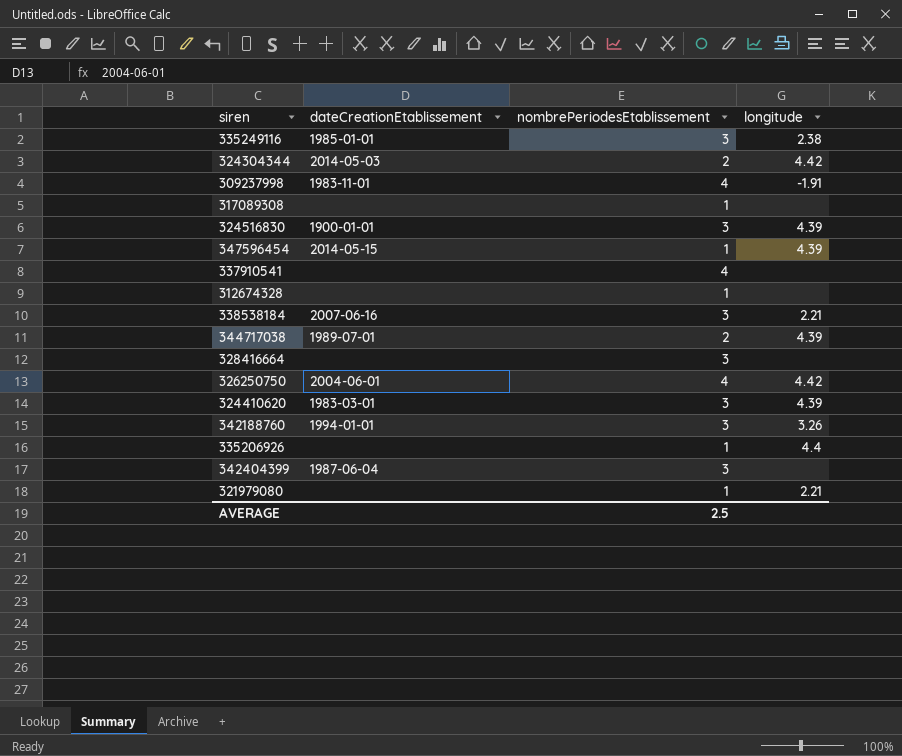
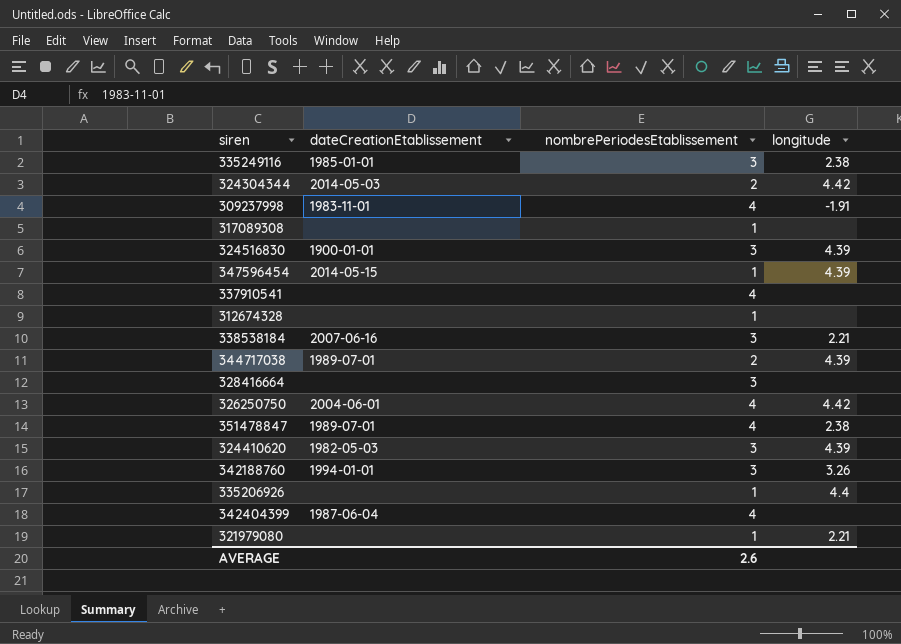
row 351478847: none -> 1989-07-01 | 4 | 2.38
324410620 | dateCreationEtablissement: 1983-03-01 -> 1982-05-03
342404399 | nombrePeriodesEtablissement: 3 -> 4
AVERAGE | nombrePeriodesEtablissement: 2.5 -> 2.6

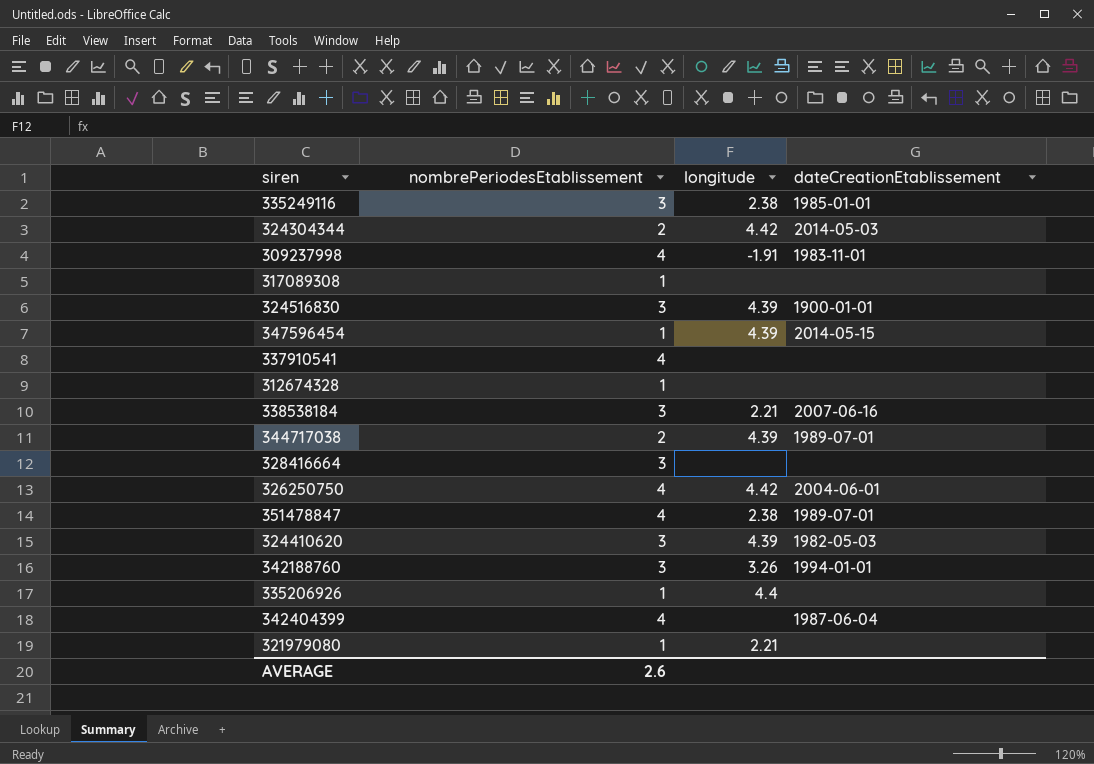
column dateCreationEtablissement | position: 2 -> 4

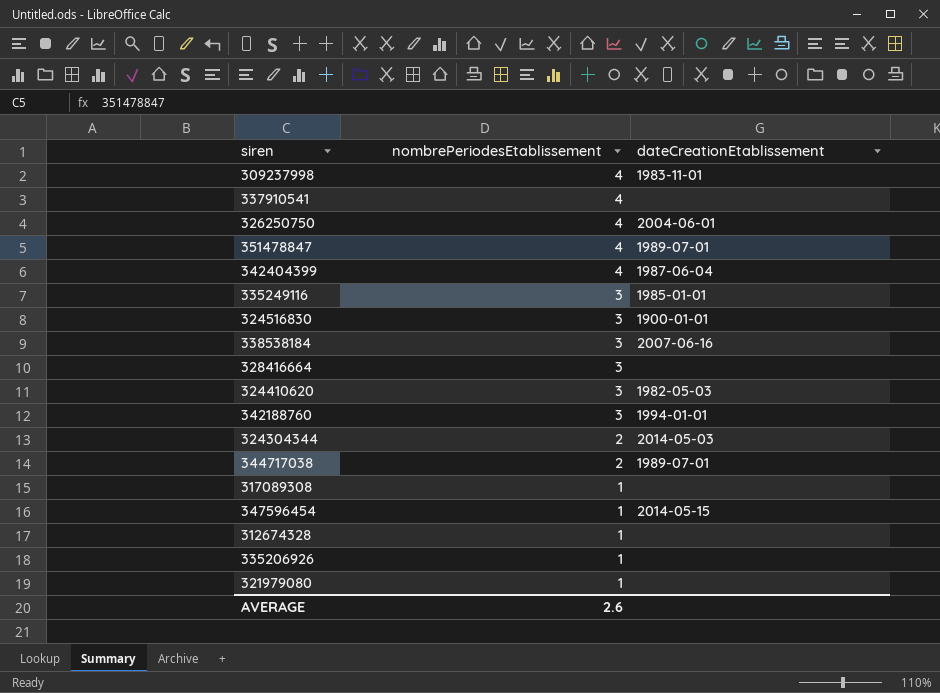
row order: none -> nombrePeriodesEtablissement descending
column longitude | position: 3 -> none

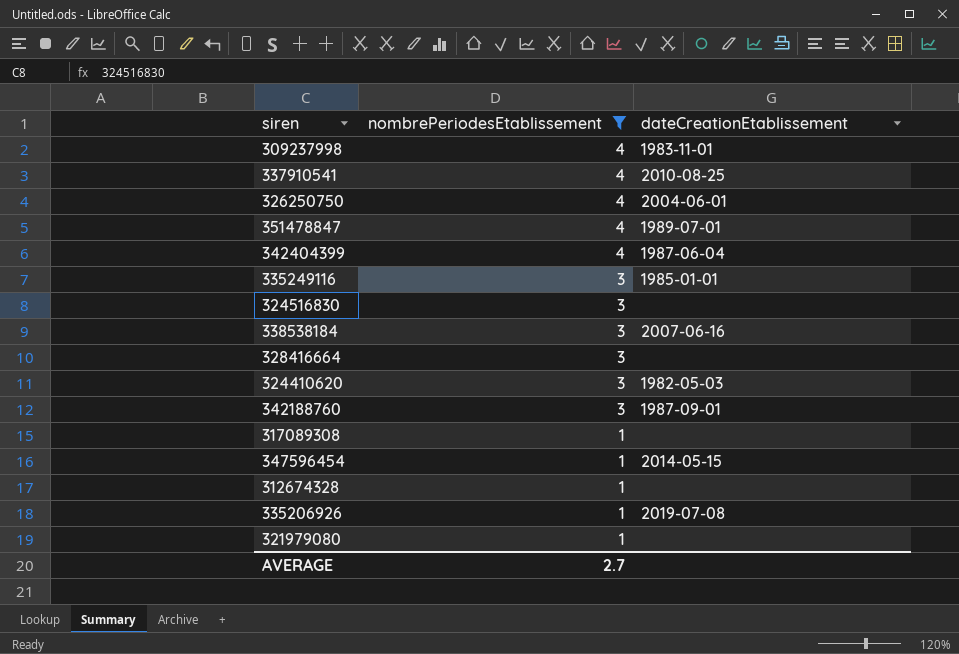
filter: none -> nombrePeriodesEtablissement != 2
337910541 | dateCreationEtablissement: none -> 2010-08-25
324516830 | dateCreationEtablissement: 1900-01-01 -> none
342188760 | dateCreationEtablissement: 1994-01-01 -> 1987-09-01
335206926 | dateCreationEtablissement: none -> 2019-07-08
AVERAGE | nombrePeriodesEtablissement: 2.6 -> 2.7

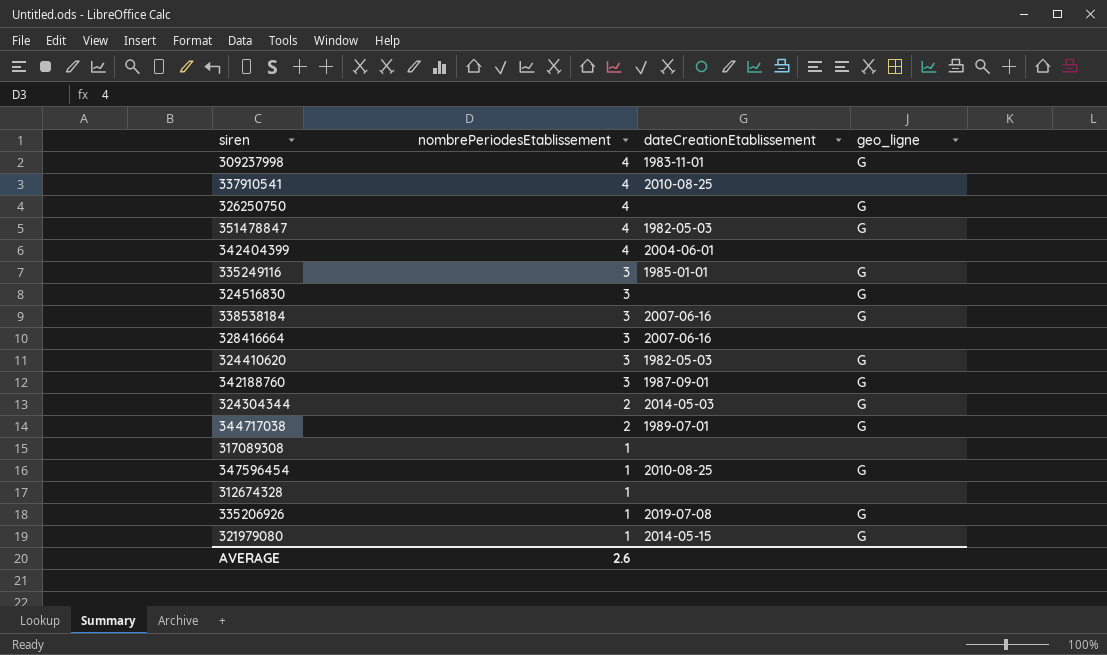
filter: nombrePeriodesEtablissement != 2 -> none
column geo_ligne | position: none -> 4
326250750 | dateCreationEtablissement: 2004-06-01 -> none
351478847 | dateCreationEtablissement: 1989-07-01 -> 1982-05-03
342404399 | dateCreationEtablissement: 1987-06-04 -> 2004-06-01
328416664 | dateCreationEtablissement: none -> 2007-06-16
347596454 | dateCreationEtablissement: 2014-05-15 -> 2010-08-25
321979080 | dateCreationEtablissement: none -> 2014-05-15
AVERAGE | nombrePeriodesEtablissement: 2.7 -> 2.6

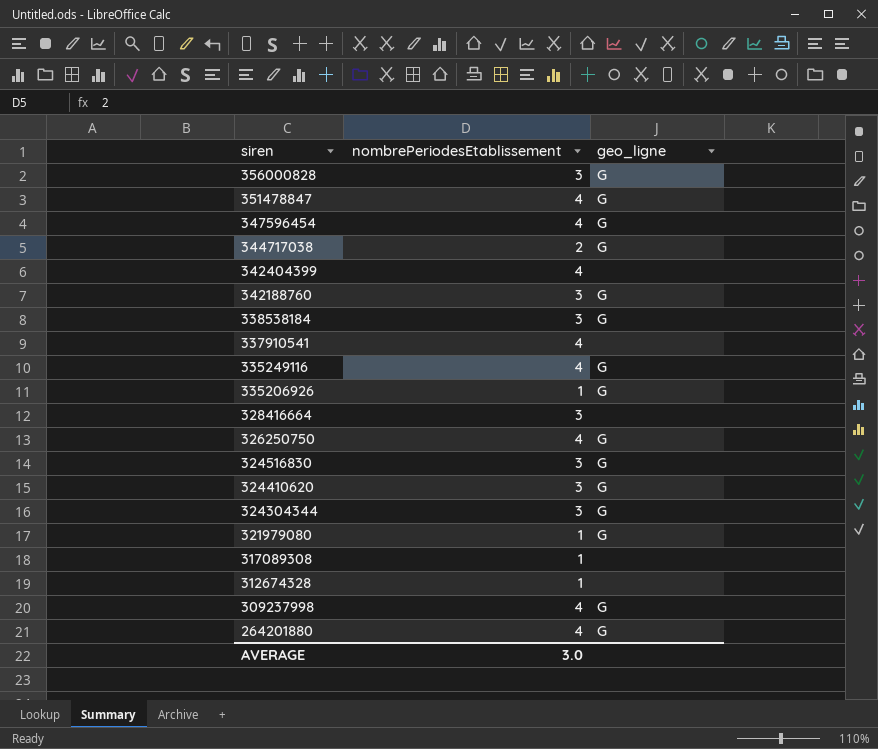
row order: nombrePeriodesEtablissement descending -> siren descending
column dateCreationEtablissement | position: 3 -> none
row 356000828: none -> 3 | G
347596454 | nombrePeriodesEtablissement: 1 -> 4
335249116 | nombrePeriodesEtablissement: 3 -> 4
324304344 | nombrePeriodesEtablissement: 2 -> 3
row 264201880: none -> 4 | G
AVERAGE | nombrePeriodesEtablissement: 2.6 -> 3.0

